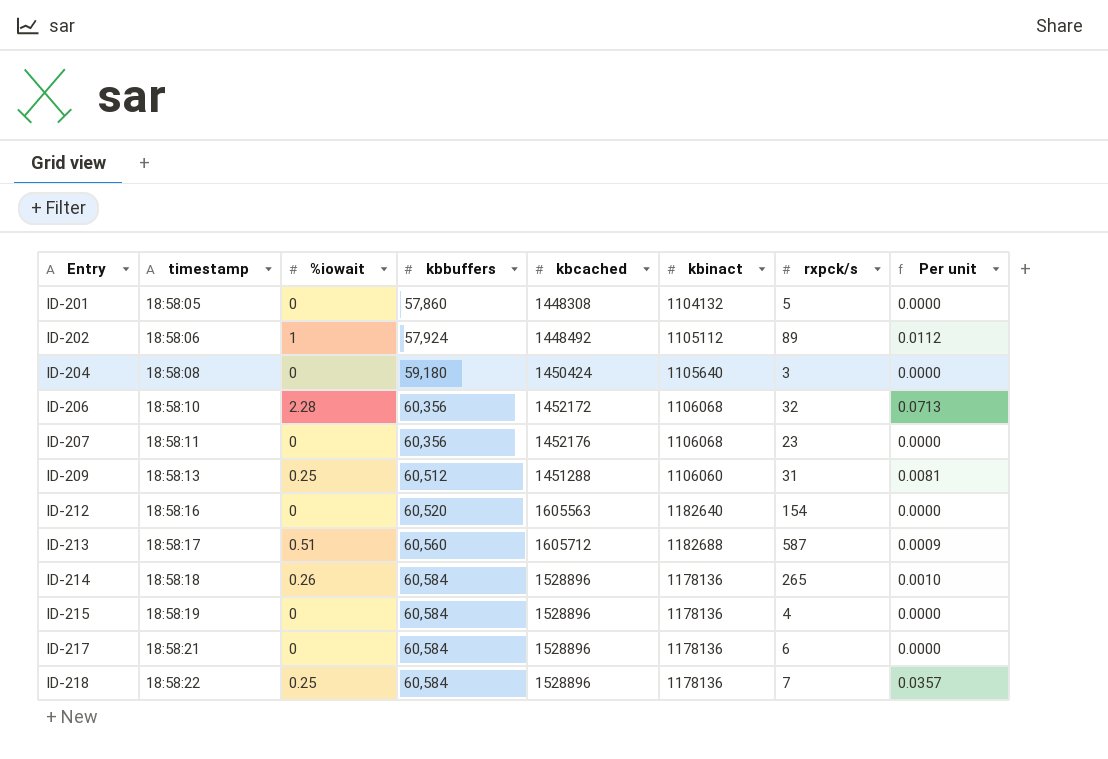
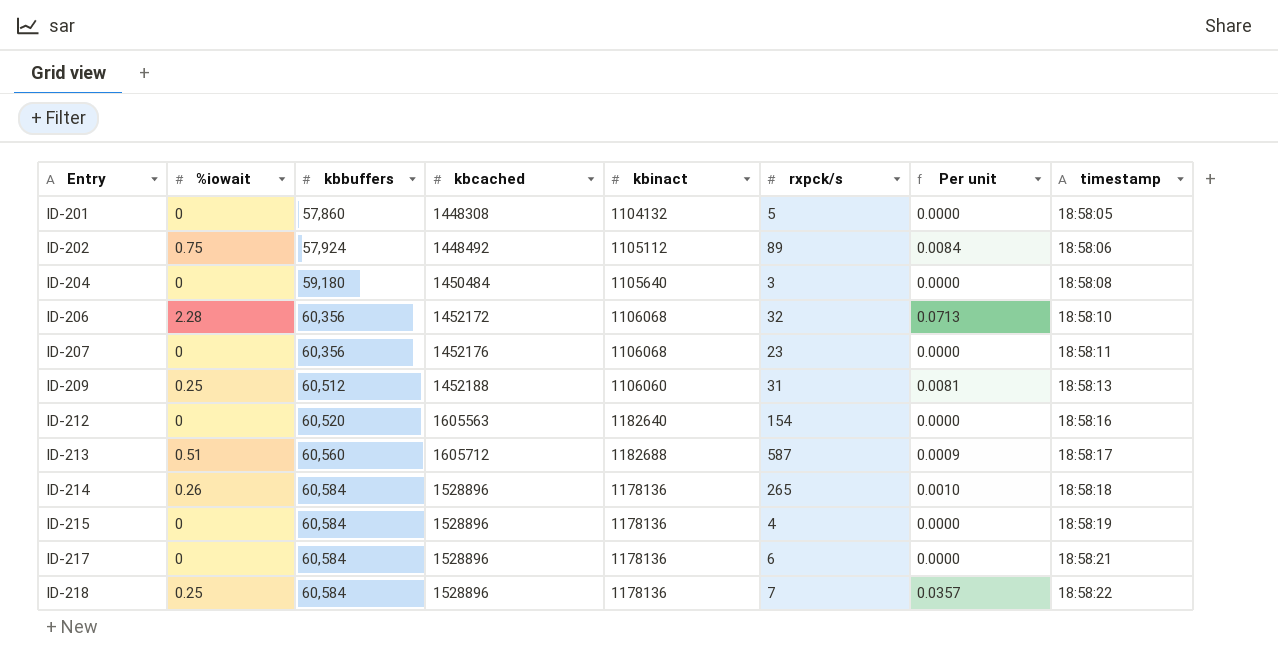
column timestamp | position: 2 -> 8
ID-202 | %iowait: 1 -> 0.75
ID-202 | Per unit: 0.0112 -> 0.0084
ID-204 | kbcached: 1450424 -> 1450484
ID-209 | kbcached: 1451288 -> 1452188

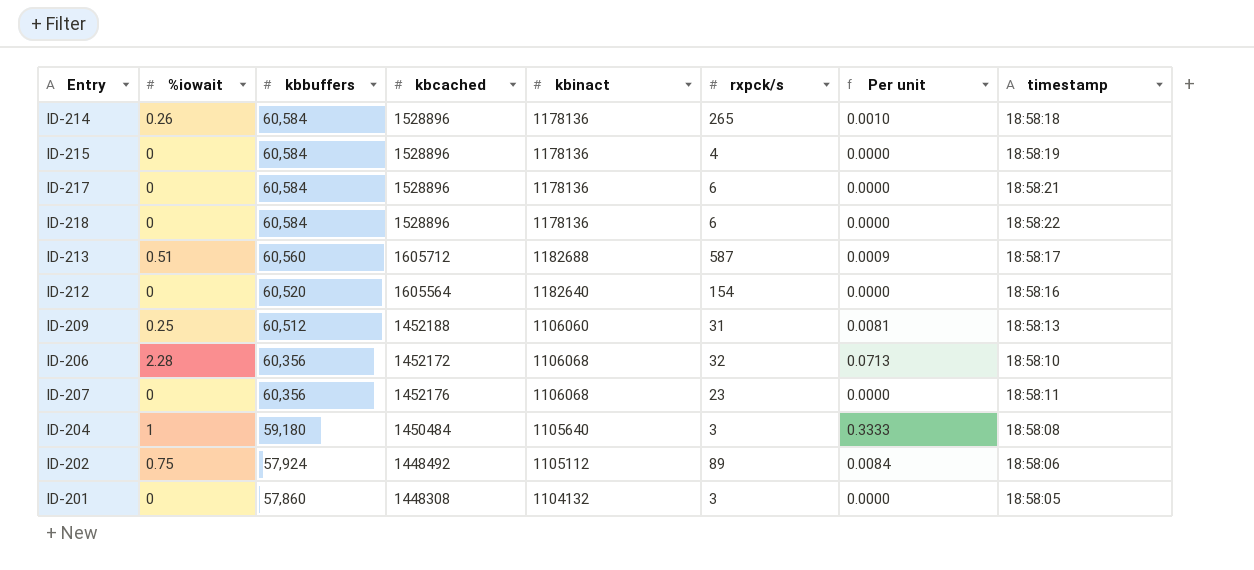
row order: Entry ascending -> kbbuffers descending
ID-218 | %iowait: 0.25 -> 0
ID-218 | rxpck/s: 7 -> 6
ID-218 | Per unit: 0.0357 -> 0.0000
ID-212 | kbcached: 1605563 -> 1605564
ID-204 | %iowait: 0 -> 1
ID-204 | Per unit: 0.0000 -> 0.3333
ID-201 | rxpck/s: 5 -> 3

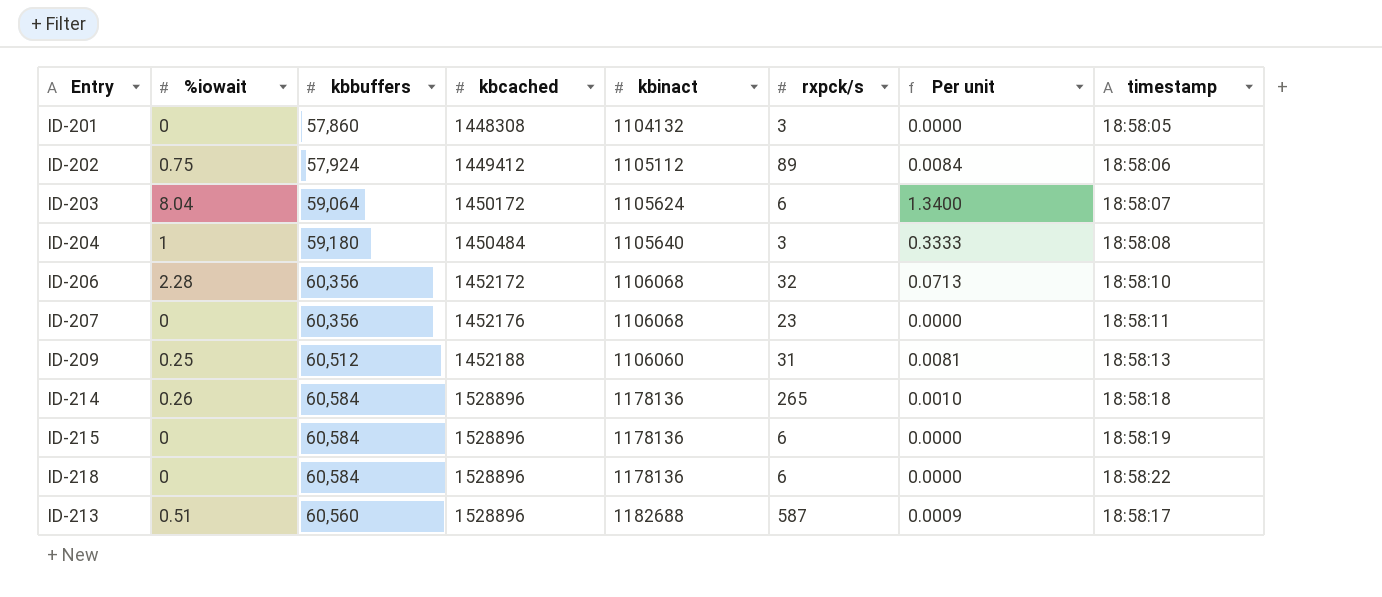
row order: kbbuffers descending -> kbcached ascending
row ID-217: 0 | 60,584 | 1528896 | 1178136 | 6 | 0.0000 | 18:58:21 -> none
row ID-212: 0 | 60,520 | 1605564 | 1182640 | 154 | 0.0000 | 18:58:16 -> none
ID-202 | kbcached: 1448492 -> 1449412
row ID-203: none -> 8.04 | 59,064 | 1450172 | 1105624 | 6 | 1.3400 | 18:58:07
ID-215 | rxpck/s: 4 -> 6
ID-213 | kbcached: 1605712 -> 1528896

